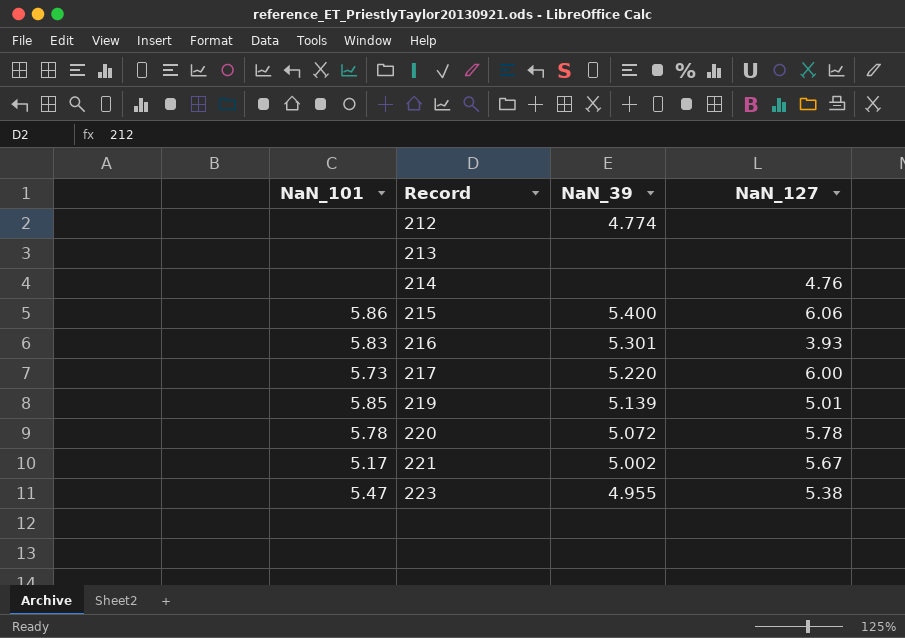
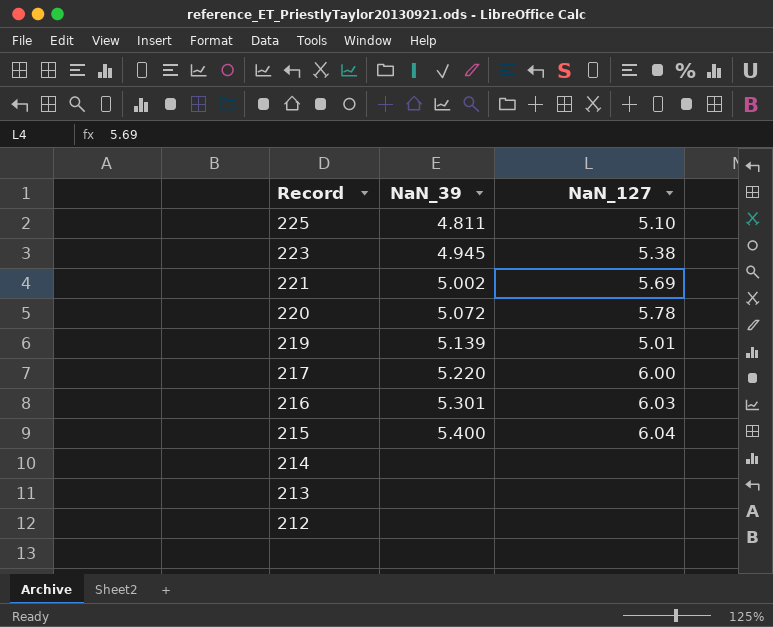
row order: Record ascending -> Record descending
column NaN_101 | position: 1 -> none
row 225: none -> 4.811 | 5.10
223 | NaN_39: 4.955 -> 4.945
221 | NaN_127: 5.67 -> 5.69
216 | NaN_127: 3.93 -> 6.03
215 | NaN_127: 6.06 -> 6.04
214 | NaN_127: 4.76 -> none
212 | NaN_39: 4.774 -> none

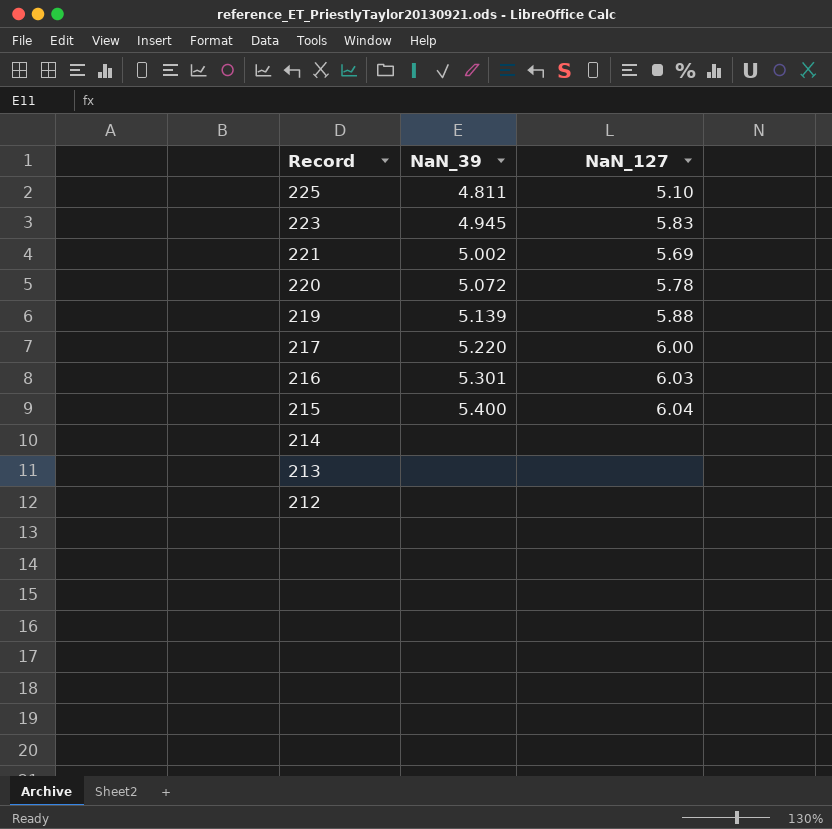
223 | NaN_127: 5.38 -> 5.83
219 | NaN_127: 5.01 -> 5.88

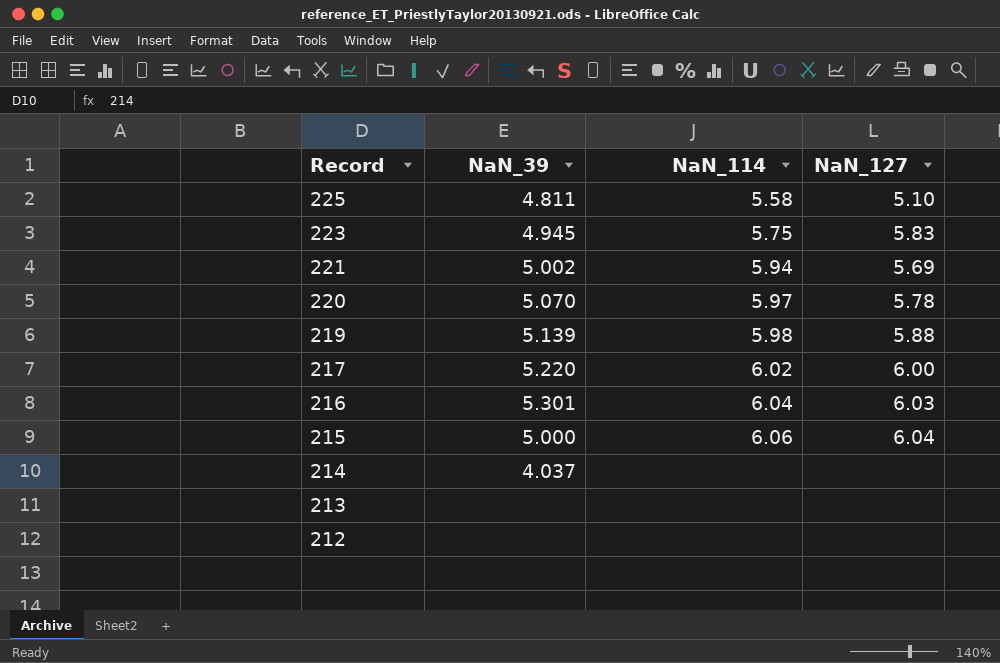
column NaN_114 | position: none -> 3
220 | NaN_39: 5.072 -> 5.070
215 | NaN_39: 5.400 -> 5.000
214 | NaN_39: none -> 4.037

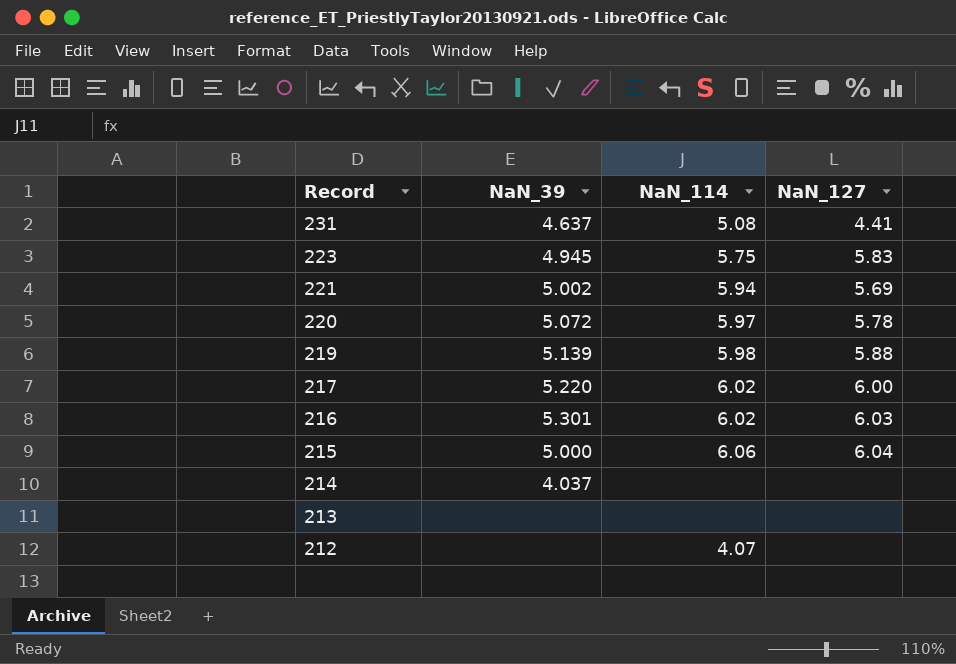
row 225: 4.811 | 5.58 | 5.10 -> none
row 231: none -> 4.637 | 5.08 | 4.41
220 | NaN_39: 5.070 -> 5.072
216 | NaN_114: 6.04 -> 6.02
212 | NaN_114: none -> 4.07

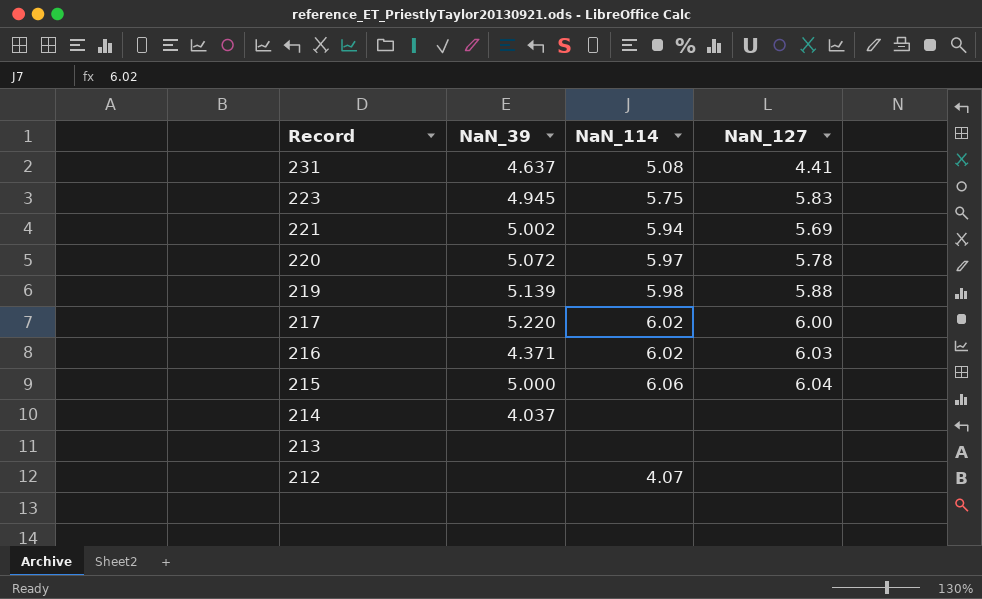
216 | NaN_39: 5.301 -> 4.371

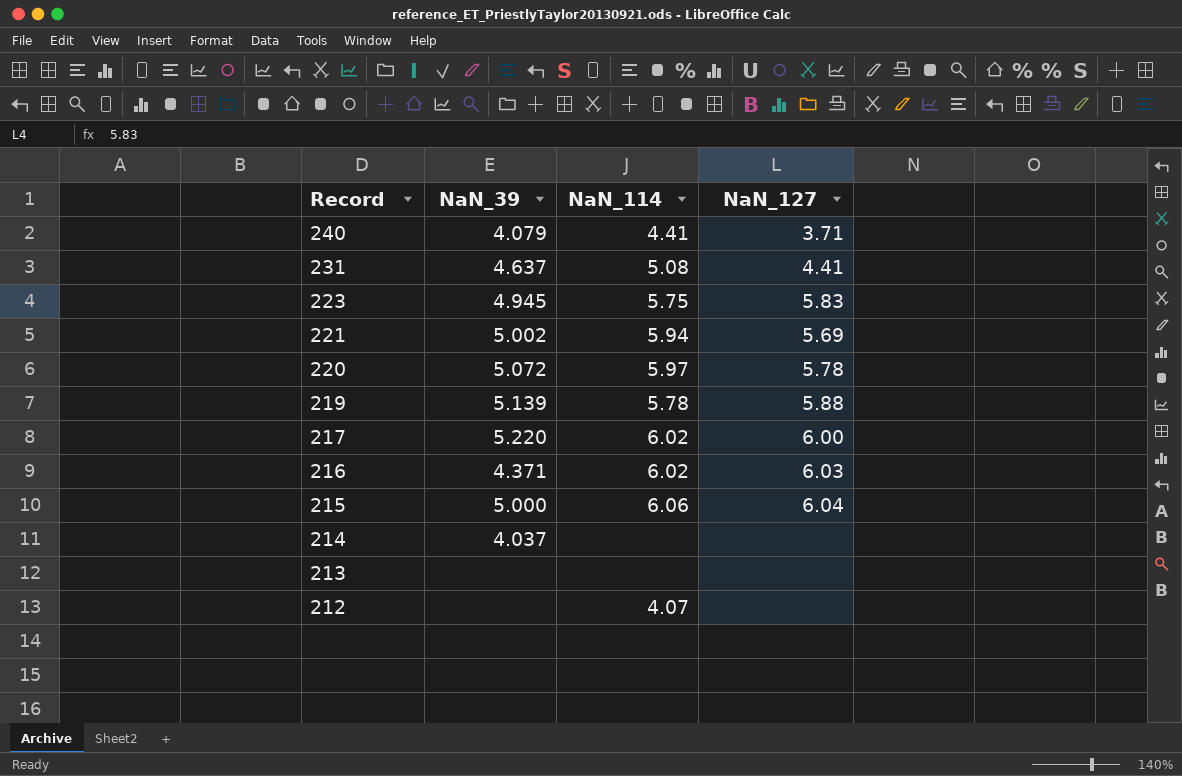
row 240: none -> 4.079 | 4.41 | 3.71
219 | NaN_114: 5.98 -> 5.78

